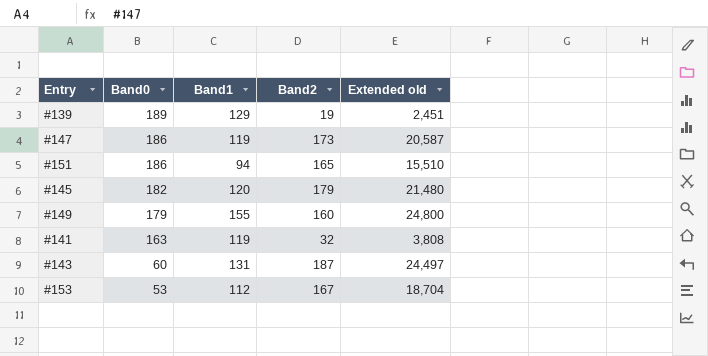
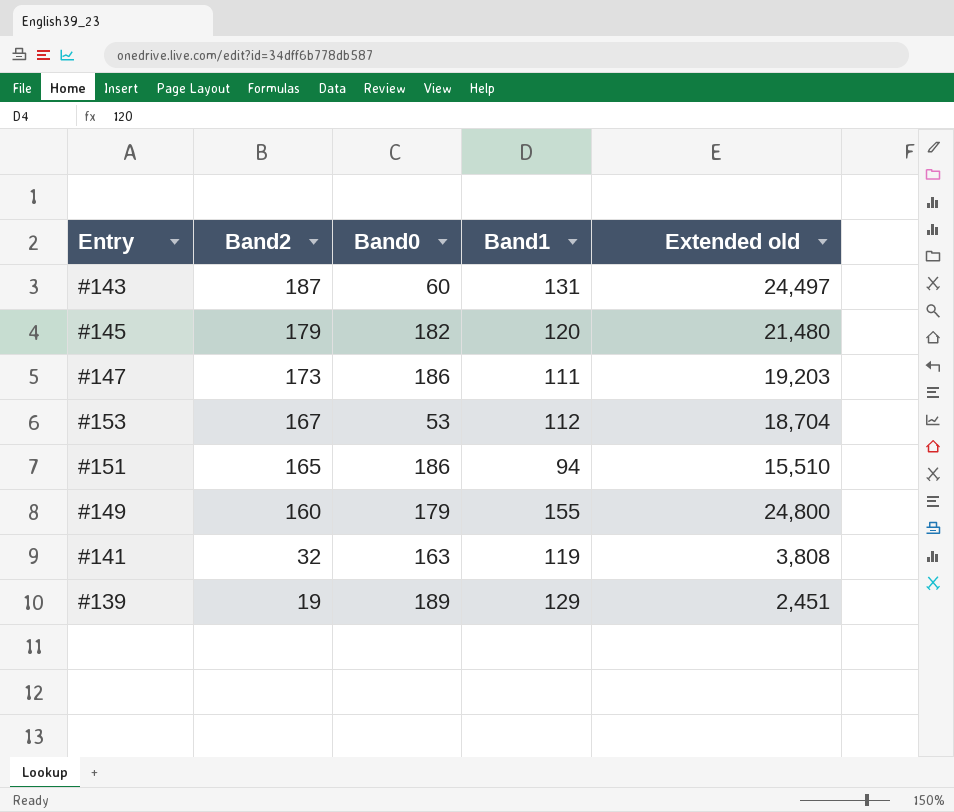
row order: Band0 descending -> Band2 descending
column Band2 | position: 4 -> 2
#147 | Band1: 119 -> 111
#147 | Extended old: 20,587 -> 19,203

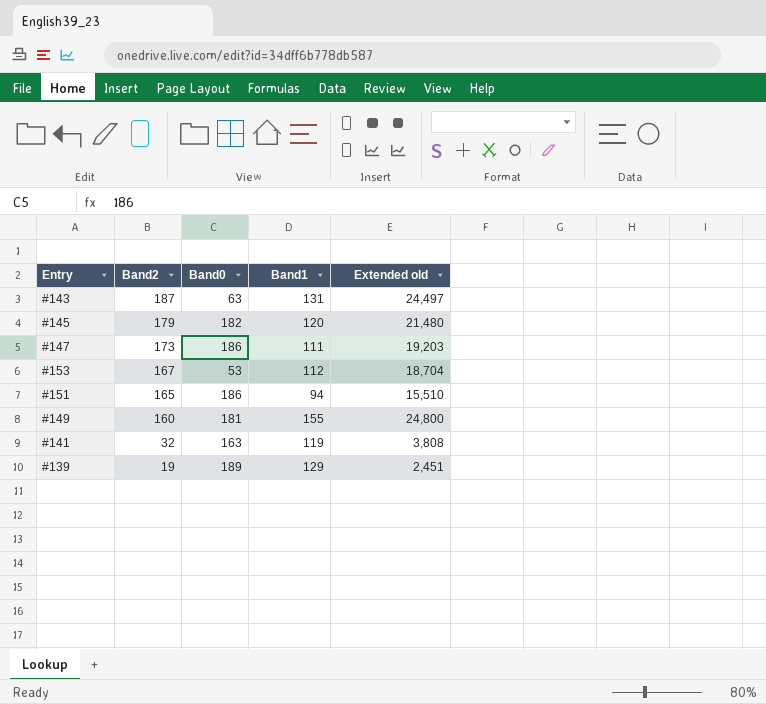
#143 | Band0: 60 -> 63
#149 | Band0: 179 -> 181

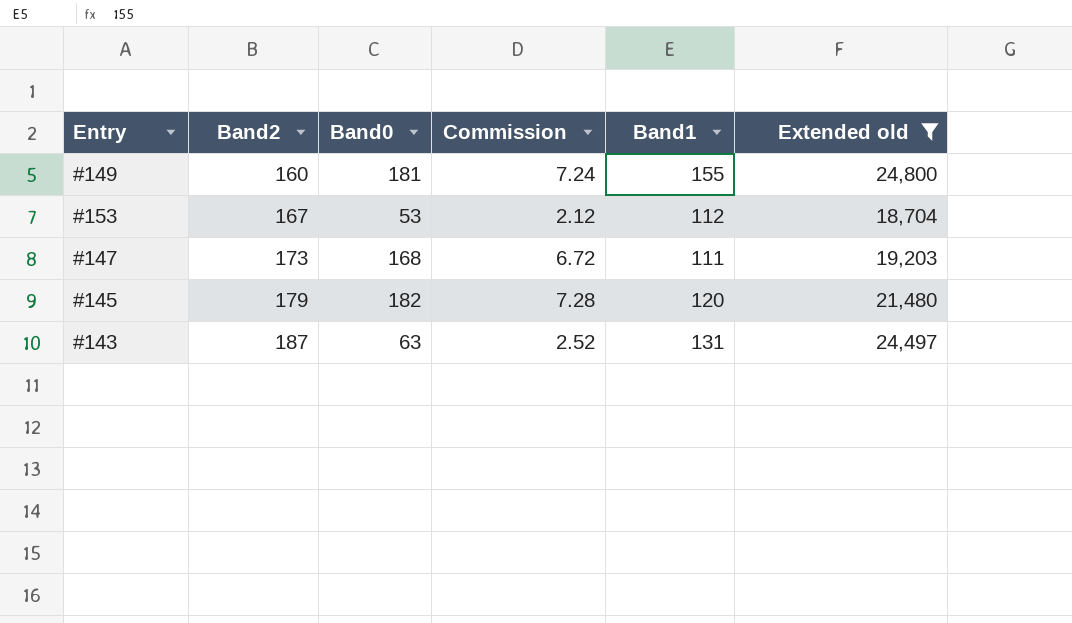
filter: none -> Extended old >= 18,704
row order: Band2 descending -> Band2 ascending
column Commission | formula: none -> [Band0] * 0.04
#147 | Band0: 186 -> 168

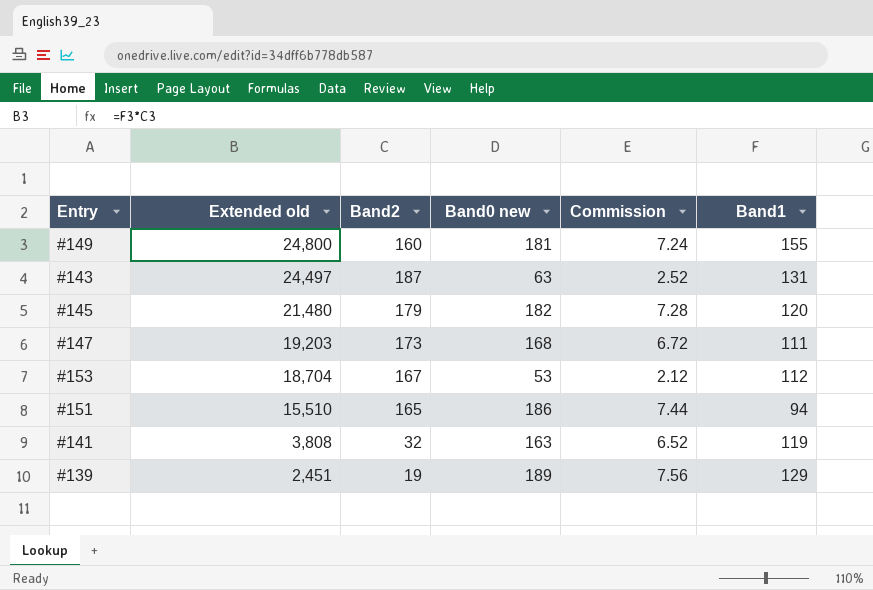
filter: Extended old >= 18,704 -> none
row order: Band2 ascending -> Extended old descending
column Extended old | position: 6 -> 2
column name: Band0 -> Band0 new

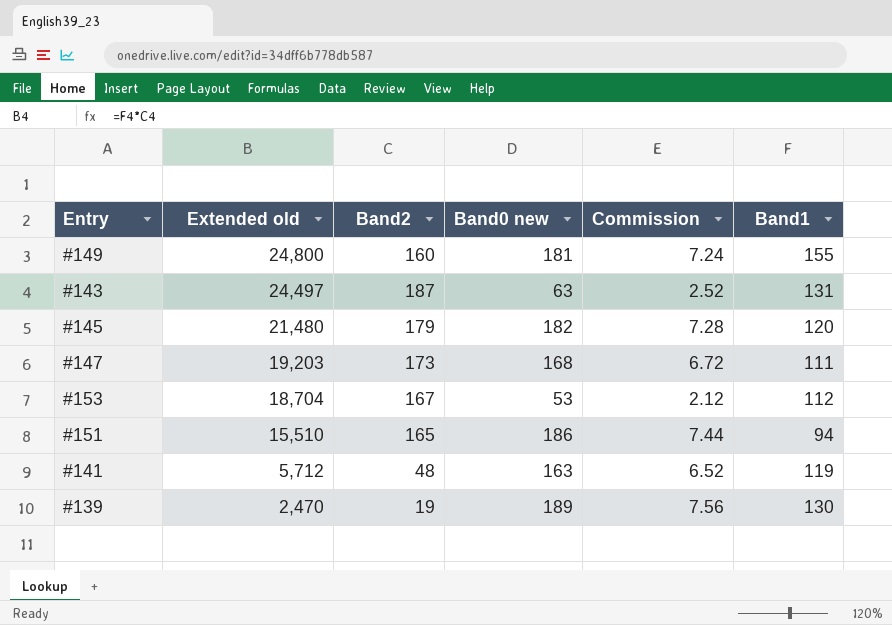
#141 | Extended old: 3,808 -> 5,712
#141 | Band2: 32 -> 48
#139 | Extended old: 2,451 -> 2,470
#139 | Band1: 129 -> 130

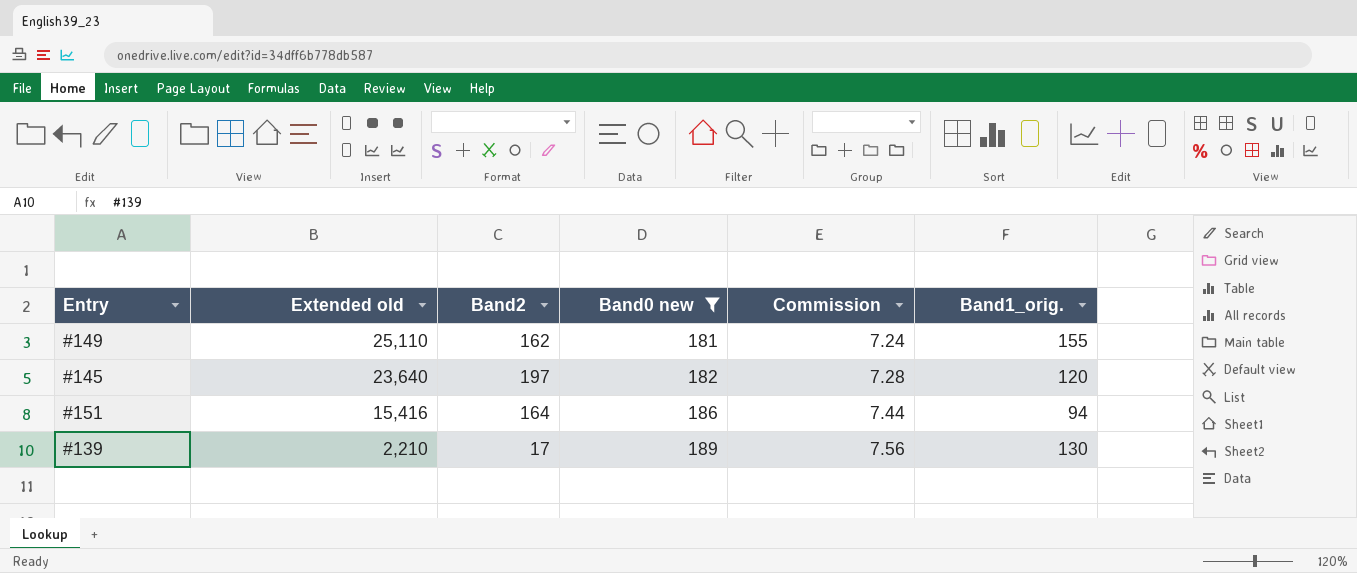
filter: none -> Band0 new >= 181
column name: Band1 -> Band1_orig.
#149 | Extended old: 24,800 -> 25,110
#149 | Band2: 160 -> 162
#145 | Extended old: 21,480 -> 23,640
#145 | Band2: 179 -> 197
#151 | Extended old: 15,510 -> 15,416
#151 | Band2: 165 -> 164
#139 | Extended old: 2,470 -> 2,210
#139 | Band2: 19 -> 17

